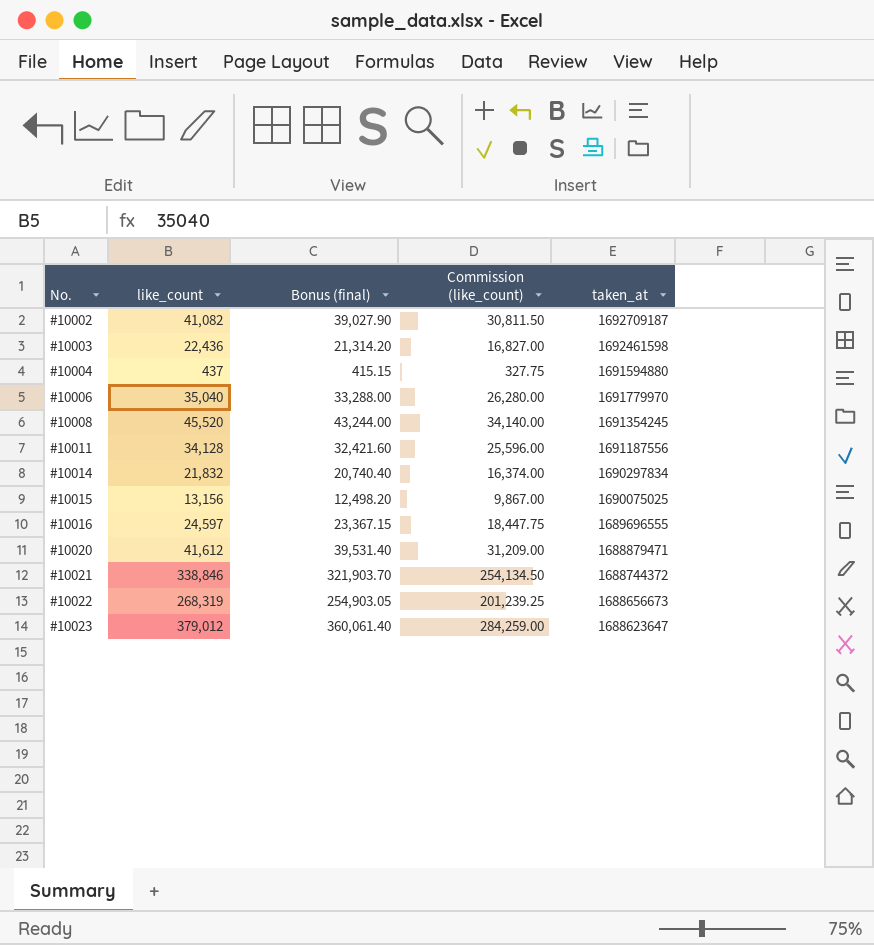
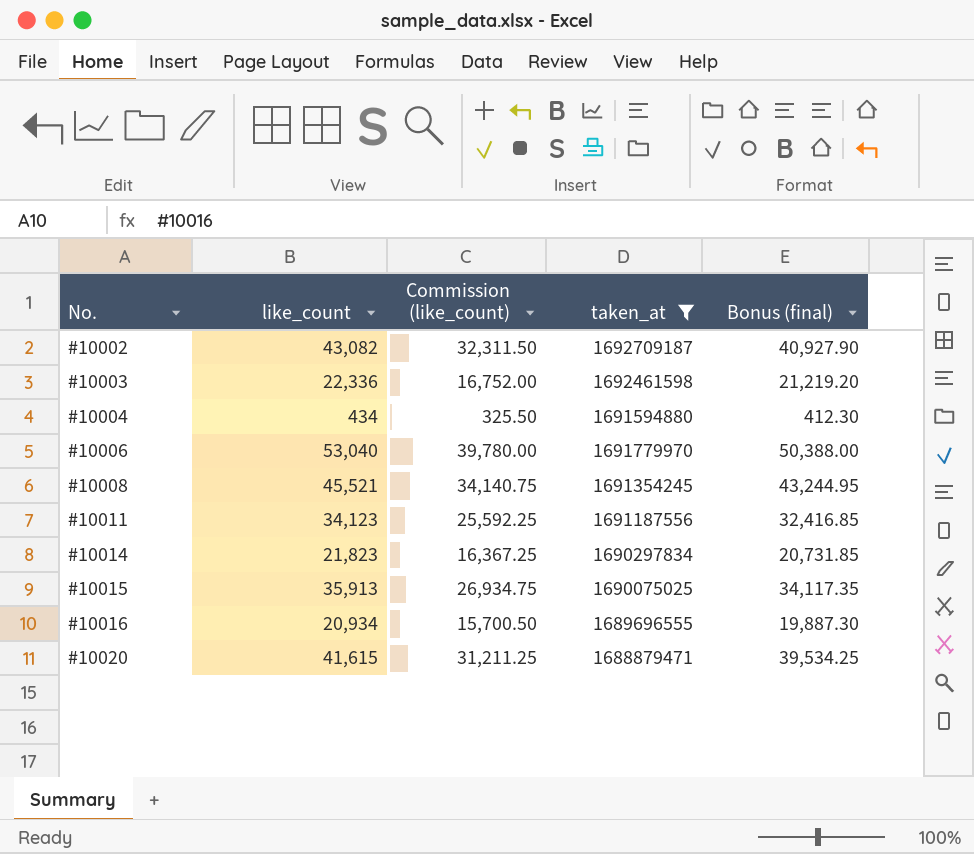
filter: none -> taken_at >= 1688879471
column Bonus (final) | position: 3 -> 5
#10002 | like_count: 41,082 -> 43,082
#10002 | Commission (like_count): 30,811.50 -> 32,311.50
#10002 | Bonus (final): 39,027.90 -> 40,927.90
#10003 | like_count: 22,436 -> 22,336
#10003 | Commission (like_count): 16,827.00 -> 16,752.00
#10003 | Bonus (final): 21,314.20 -> 21,219.20
#10004 | like_count: 437 -> 434
#10004 | Commission (like_count): 327.75 -> 325.50
#10004 | Bonus (final): 415.15 -> 412.30
#10006 | like_count: 35,040 -> 53,040
#10006 | Commission (like_count): 26,280.00 -> 39,780.00
#10006 | Bonus (final): 33,288.00 -> 50,388.00
#10008 | like_count: 45,520 -> 45,521
#10008 | Commission (like_count): 34,140.00 -> 34,140.75
#10008 | Bonus (final): 43,244.00 -> 43,244.95
#10011 | like_count: 34,128 -> 34,123
#10011 | Commission (like_count): 25,596.00 -> 25,592.25
#10011 | Bonus (final): 32,421.60 -> 32,416.85
#10014 | like_count: 21,832 -> 21,823
#10014 | Commission (like_count): 16,374.00 -> 16,367.25
#10014 | Bonus (final): 20,740.40 -> 20,731.85
#10015 | like_count: 13,156 -> 35,913
#10015 | Commission (like_count): 9,867.00 -> 26,934.75
#10015 | Bonus (final): 12,498.20 -> 34,117.35
#10016 | like_count: 24,597 -> 20,934
#10016 | Commission (like_count): 18,447.75 -> 15,700.50
#10016 | Bonus (final): 23,367.15 -> 19,887.30
#10020 | like_count: 41,612 -> 41,615
#10020 | Commission (like_count): 31,209.00 -> 31,211.25
#10020 | Bonus (final): 39,531.40 -> 39,534.25

